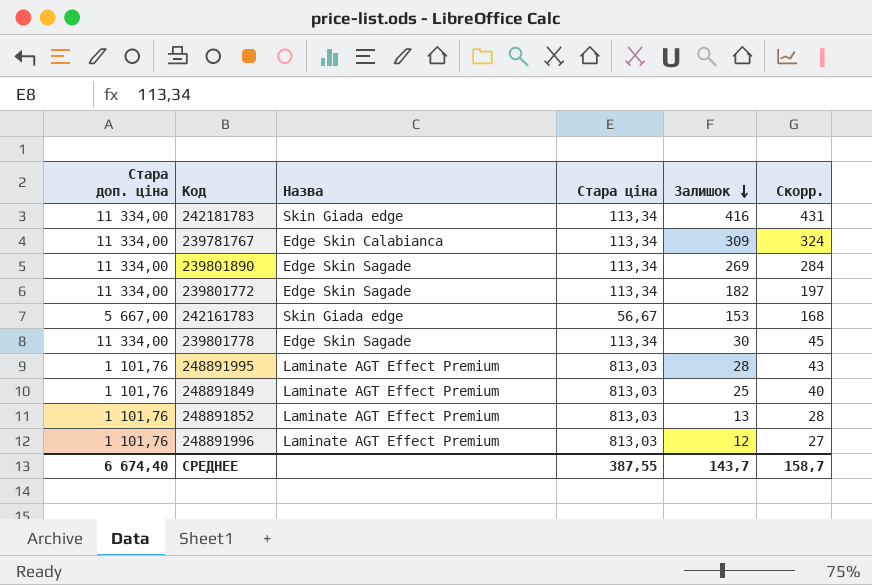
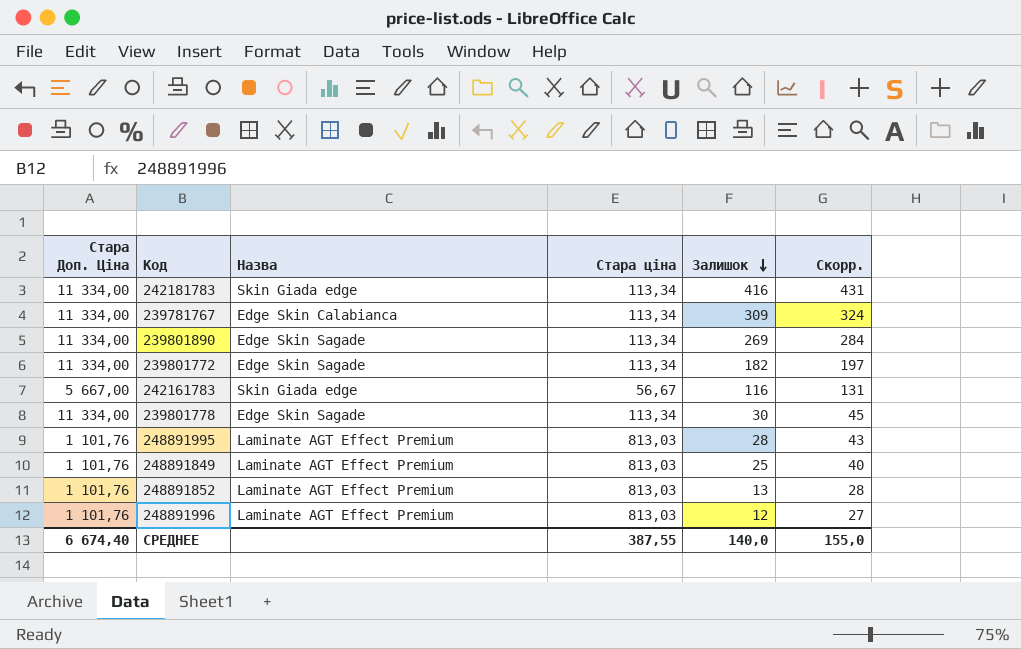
column name: Стара доп. ціна -> Стара Доп. Ціна
242161783 | Залишок: 153 -> 116
242161783 | Скорр.: 168 -> 131
СРЕДНЕЕ | Залишок: 143,7 -> 140,0
СРЕДНЕЕ | Скорр.: 158,7 -> 155,0

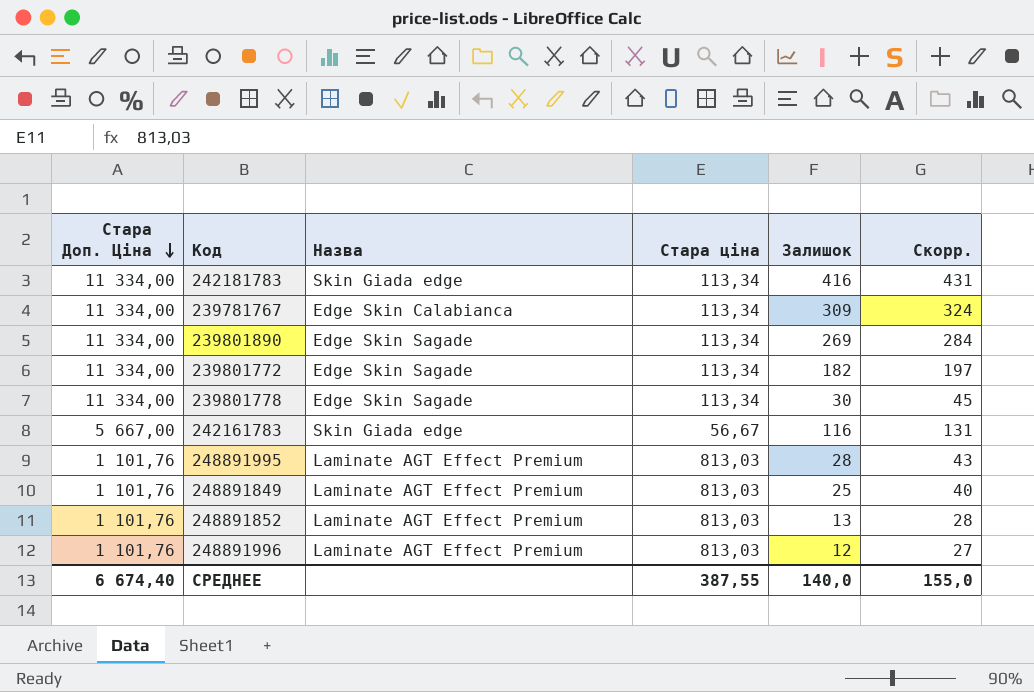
row order: Залишок descending -> Стара Доп. Ціна descending

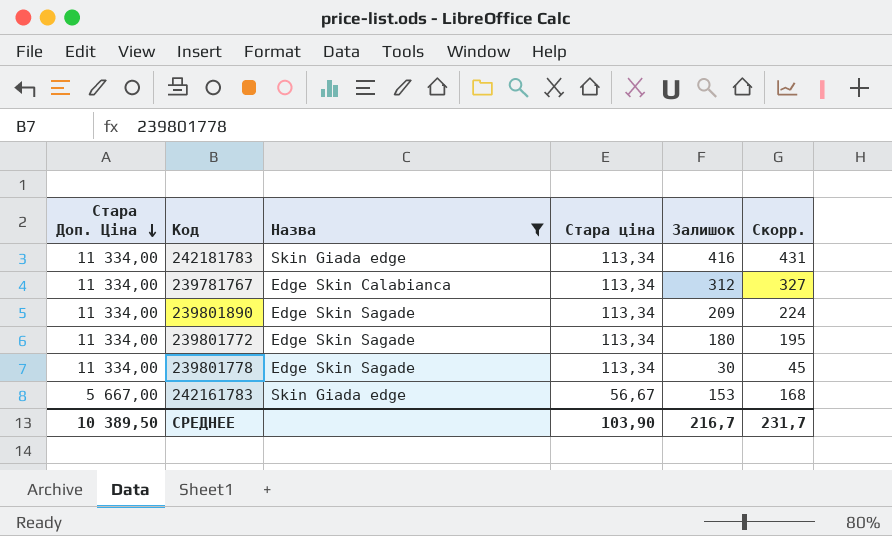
filter: none -> Назва != Laminate AGT Effect Premium
239781767 | Залишок: 309 -> 312
239781767 | Скорр.: 324 -> 327
239801890 | Залишок: 269 -> 209
239801890 | Скорр.: 284 -> 224
239801772 | Залишок: 182 -> 180
239801772 | Скорр.: 197 -> 195
242161783 | Залишок: 116 -> 153
242161783 | Скорр.: 131 -> 168
СРЕДНЕЕ | Стара Доп. Ціна: 6 674,40 -> 10 389,50
СРЕДНЕЕ | Стара ціна: 387,55 -> 103,90
СРЕДНЕЕ | Залишок: 140,0 -> 216,7
СРЕДНЕЕ | Скорр.: 155,0 -> 231,7

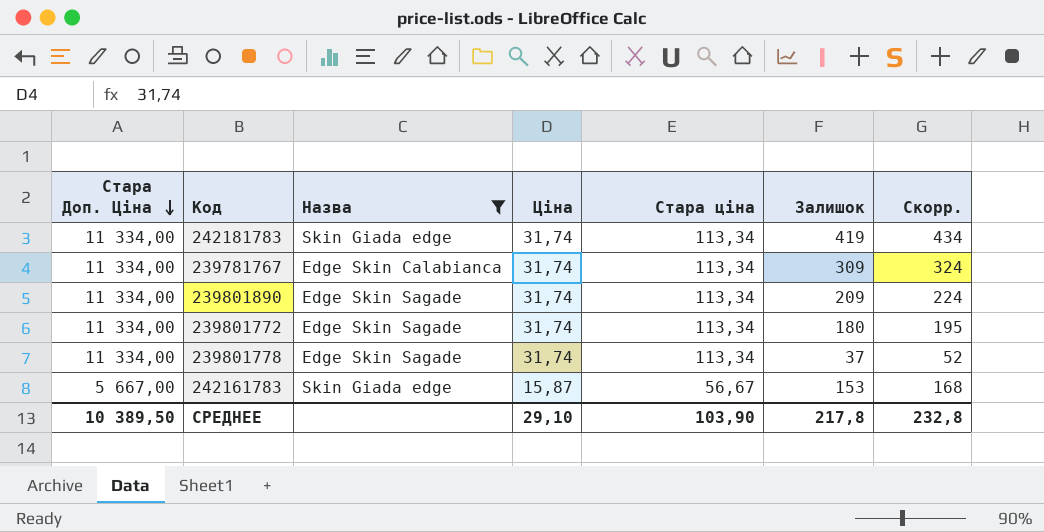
column Ціна | position: none -> 4
242181783 | Залишок: 416 -> 419
242181783 | Скорр.: 431 -> 434
239781767 | Залишок: 312 -> 309
239781767 | Скорр.: 327 -> 324
239801778 | Залишок: 30 -> 37
239801778 | Скорр.: 45 -> 52
СРЕДНЕЕ | Залишок: 216,7 -> 217,8
СРЕДНЕЕ | Скорр.: 231,7 -> 232,8

